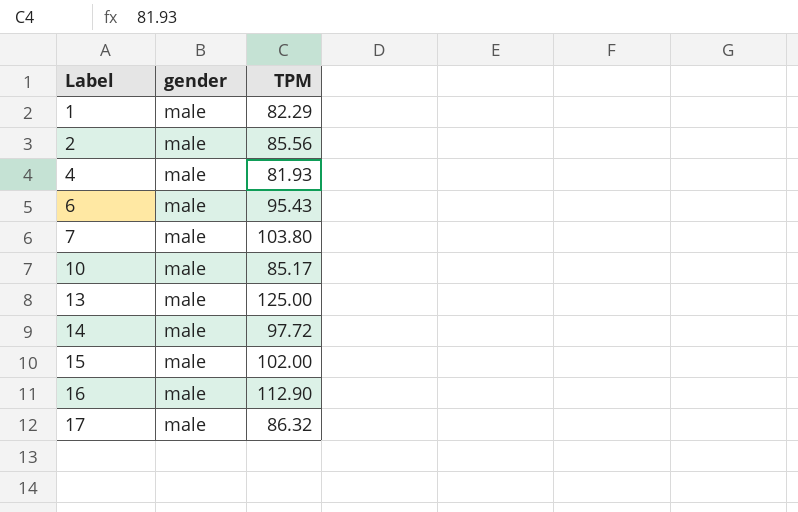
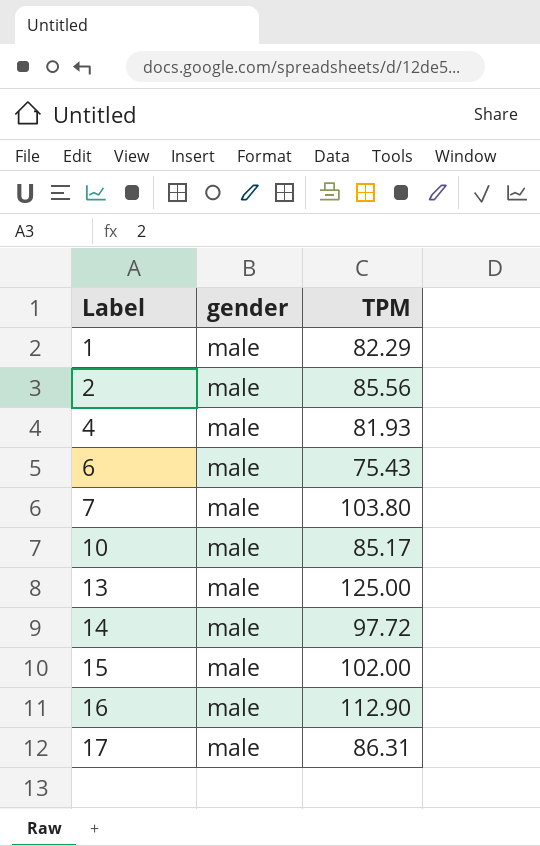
6 | TPM: 95.43 -> 75.43
17 | TPM: 86.32 -> 86.31

